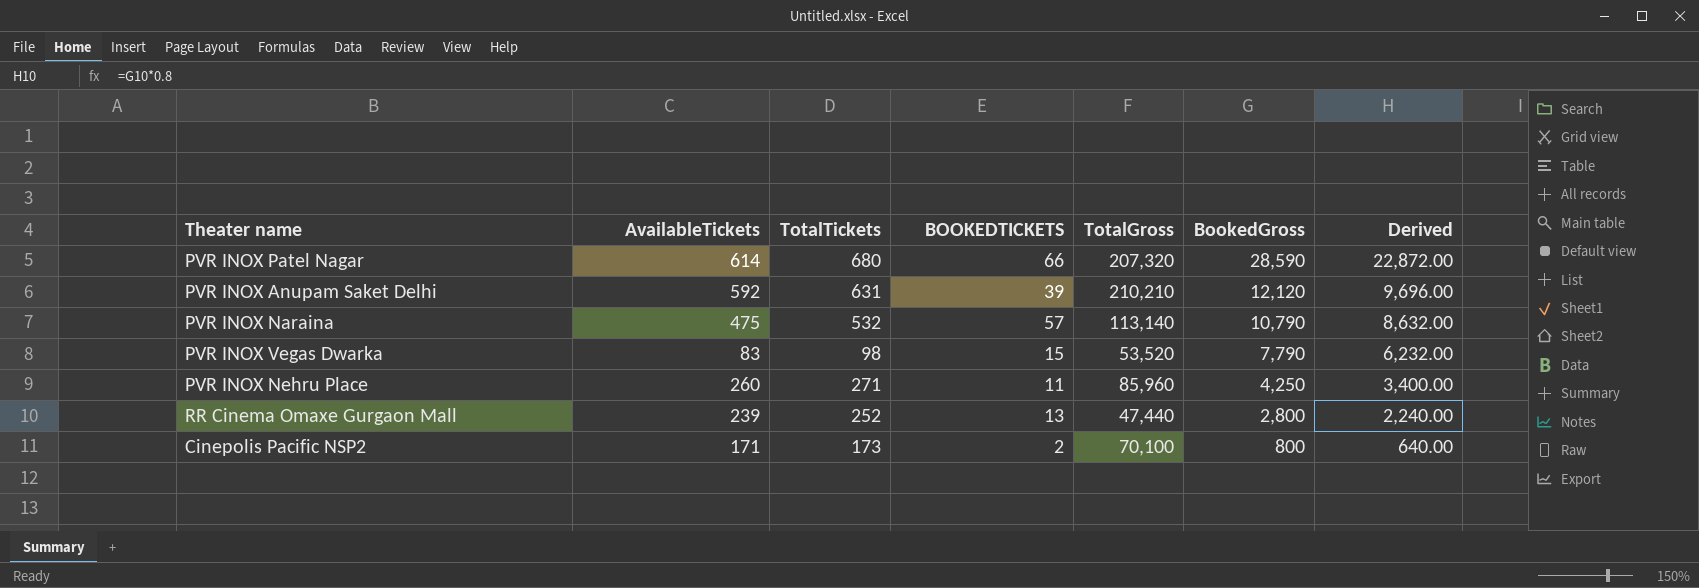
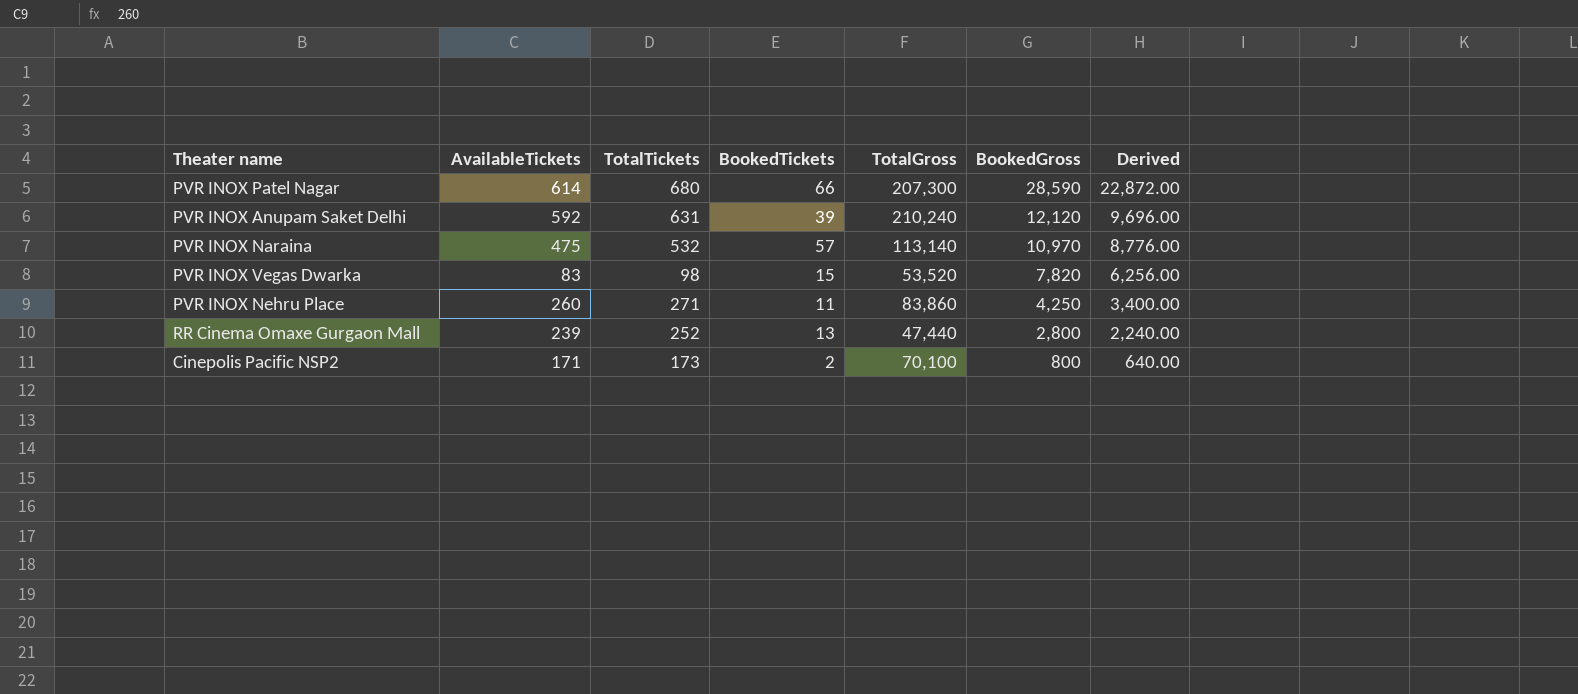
column name: BOOKEDTICKETS -> BookedTickets
PVR INOX Patel Nagar | TotalGross: 207,320 -> 207,300
PVR INOX Anupam Saket Delhi | TotalGross: 210,210 -> 210,240
PVR INOX Naraina | BookedGross: 10,790 -> 10,970
PVR INOX Naraina | Derived: 8,632.00 -> 8,776.00
PVR INOX Vegas Dwarka | BookedGross: 7,790 -> 7,820
PVR INOX Vegas Dwarka | Derived: 6,232.00 -> 6,256.00
PVR INOX Nehru Place | TotalGross: 85,960 -> 83,860

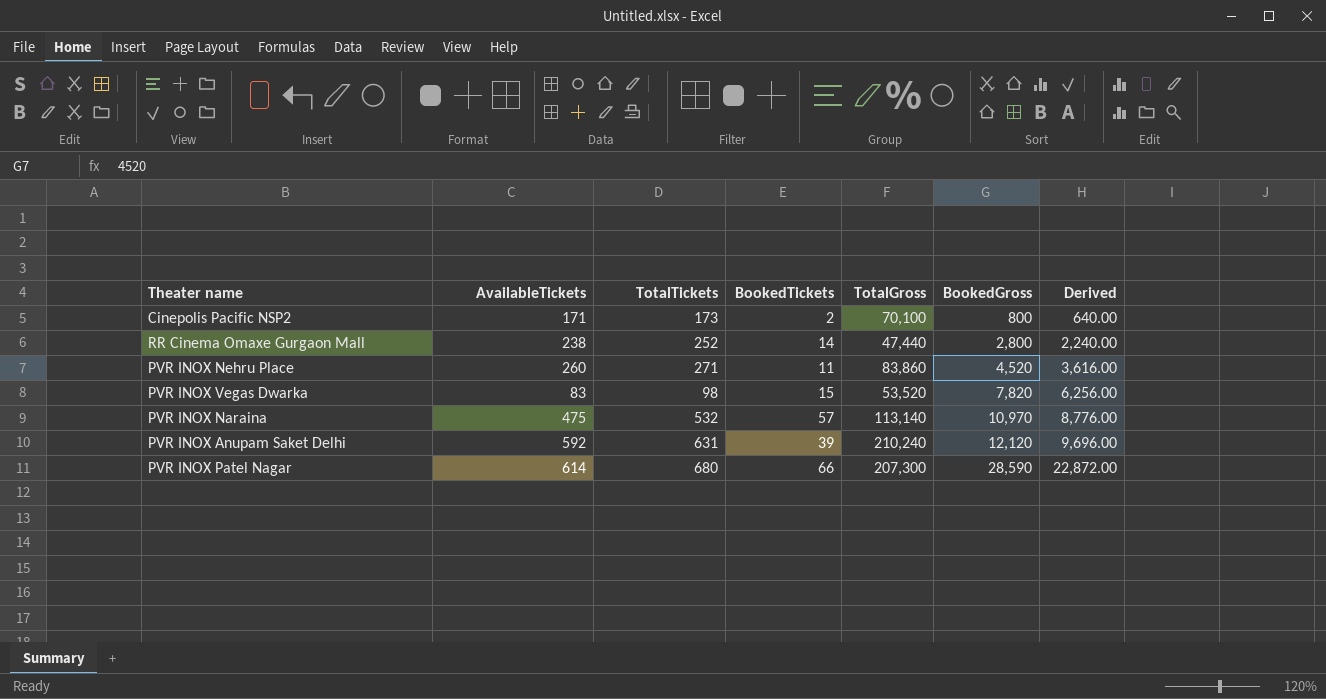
row order: BookedGross descending -> BookedGross ascending
RR Cinema Omaxe Gurgaon Mall | AvailableTickets: 239 -> 238
RR Cinema Omaxe Gurgaon Mall | BookedTickets: 13 -> 14
PVR INOX Nehru Place | BookedGross: 4,250 -> 4,520
PVR INOX Nehru Place | Derived: 3,400.00 -> 3,616.00

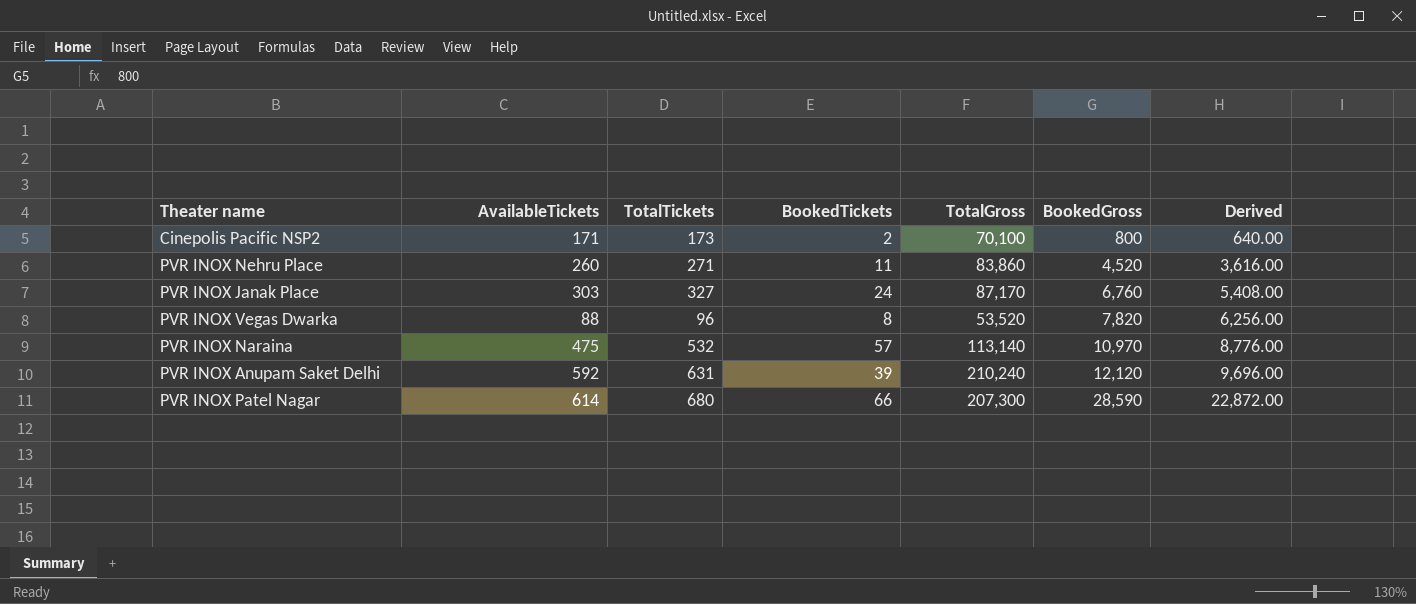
row RR Cinema Omaxe Gurgaon Mall: 238 | 252 | 14 | 47,440 | 2,800 | 2,240.00 -> none
row PVR INOX Janak Place: none -> 303 | 327 | 24 | 87,170 | 6,760 | 5,408.00
PVR INOX Vegas Dwarka | AvailableTickets: 83 -> 88
PVR INOX Vegas Dwarka | TotalTickets: 98 -> 96
PVR INOX Vegas Dwarka | BookedTickets: 15 -> 8

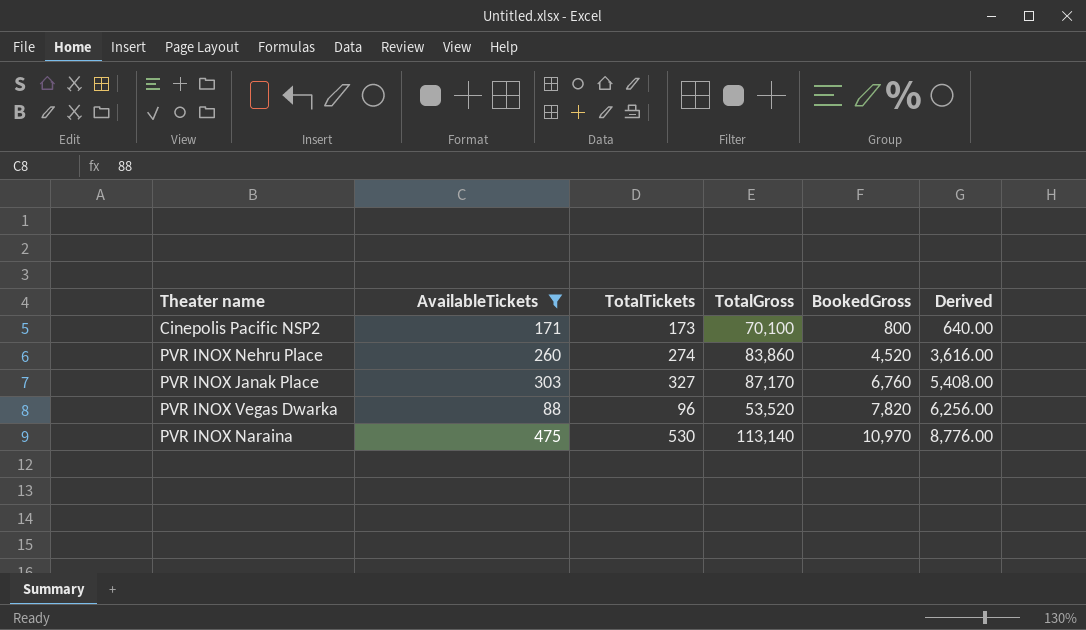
filter: none -> AvailableTickets <= 475
column BookedTickets | formula: [TotalTickets] - [AvailableTickets] -> none
PVR INOX Nehru Place | TotalTickets: 271 -> 274
PVR INOX Naraina | TotalTickets: 532 -> 530

